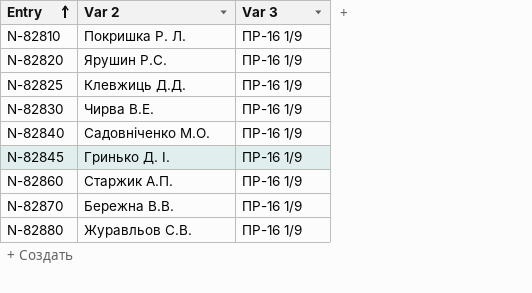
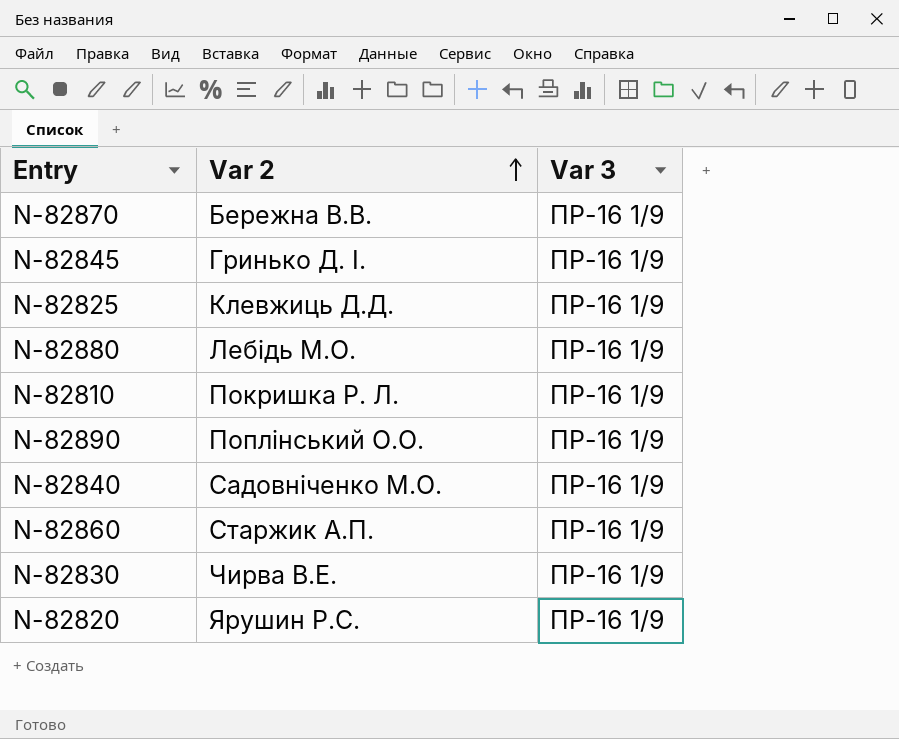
row order: Entry ascending -> Var 2 ascending
N-82880 | Var 2: Журавльов С.В. -> Лебідь М.О.
row N-82890: none -> Поплінський О.О. | ПР-16 1/9

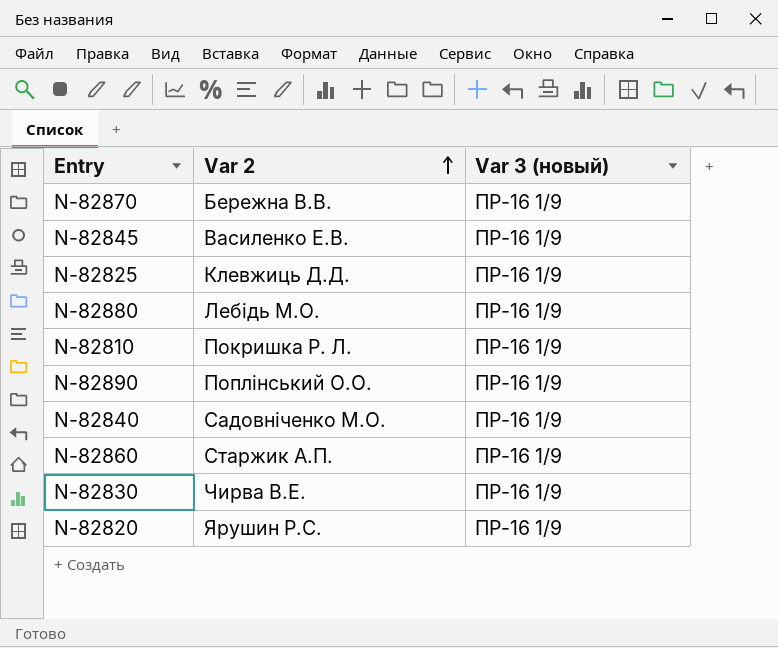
column name: Var 3 -> Var 3 (новый)
N-82845 | Var 2: Гринько Д. І. -> Василенко Е.В.

